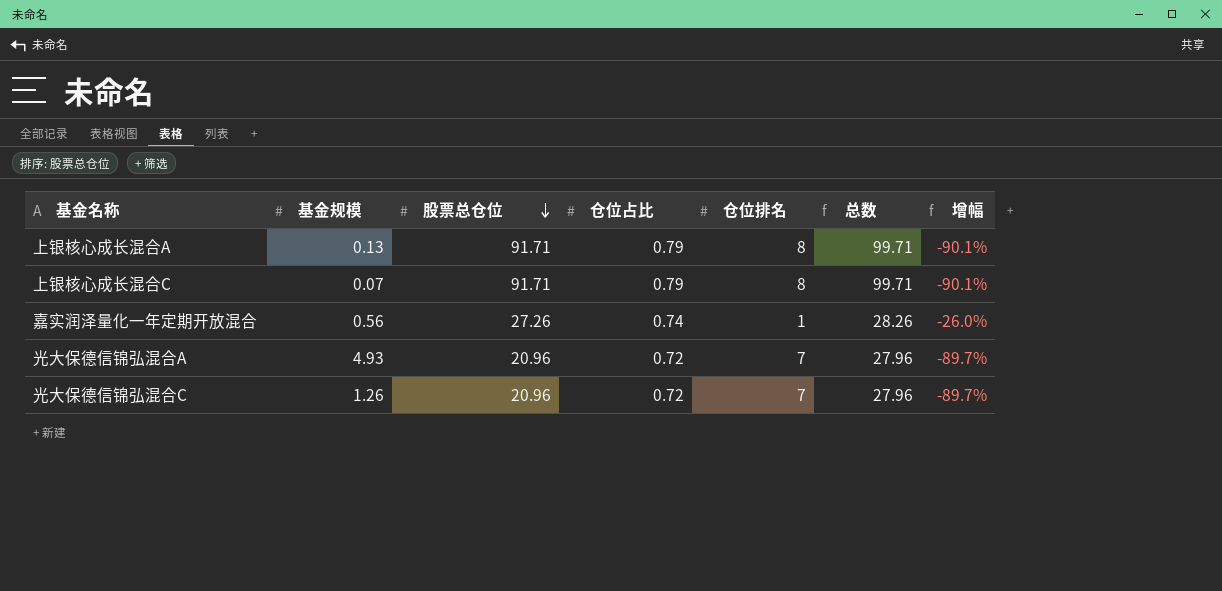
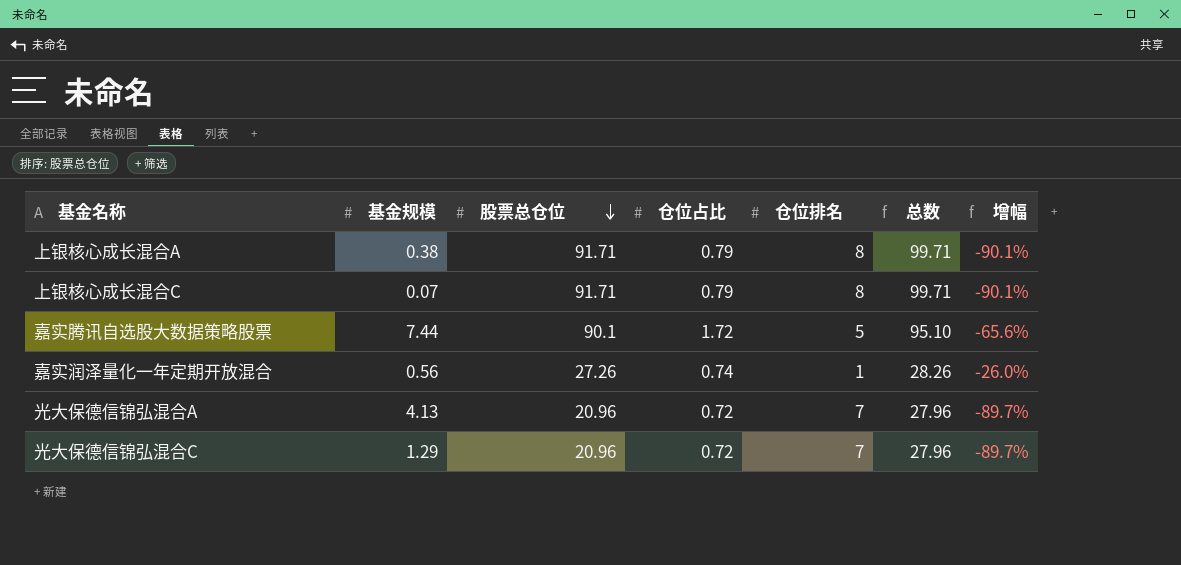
上银核心成长混合A | 基金规模: 0.13 -> 0.38
row 嘉实腾讯自选股大数据策略股票: none -> 7.44 | 90.1 | 1.72 | 5 | 95.10 | -65.6%
光大保德信锦弘混合A | 基金规模: 4.93 -> 4.13
光大保德信锦弘混合C | 基金规模: 1.26 -> 1.29

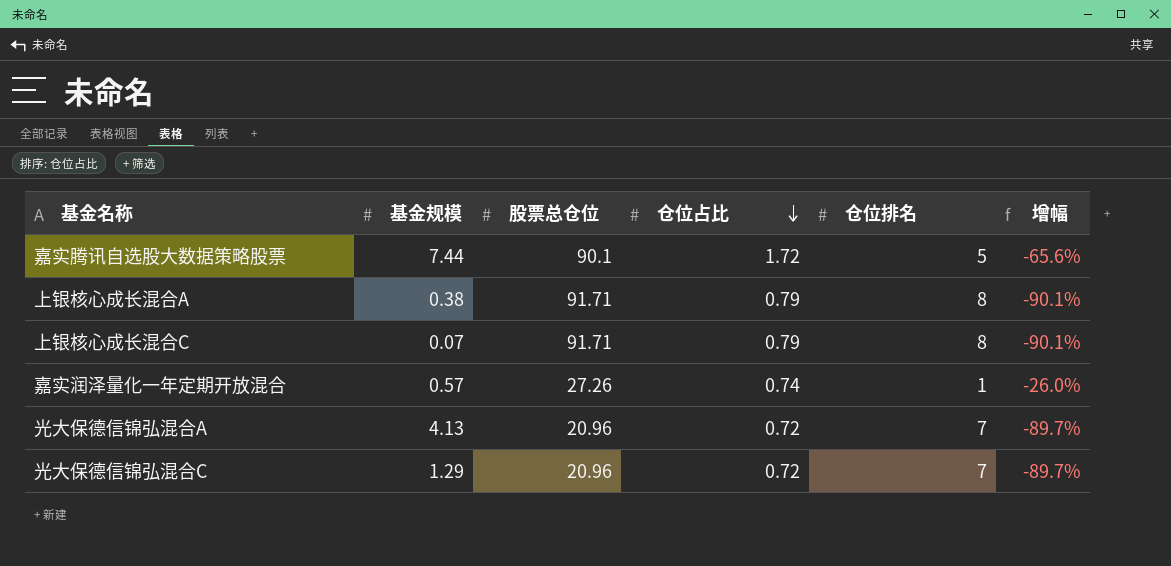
row order: 股票总仓位 descending -> 仓位占比 descending
column 总数 | formula: [股票总仓位] + [仓位排名] -> none
嘉实润泽量化一年定期开放混合 | 基金规模: 0.56 -> 0.57

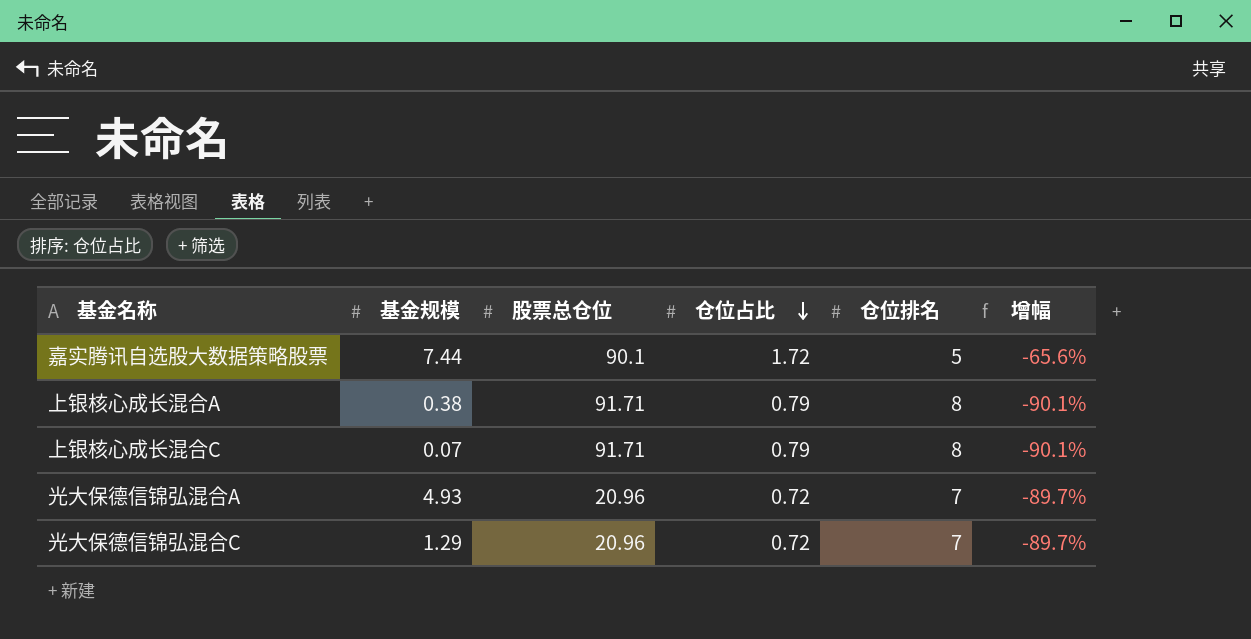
row 嘉实润泽量化一年定期开放混合: 0.57 | 27.26 | 0.74 | 1 | -26.0% -> none
光大保德信锦弘混合A | 基金规模: 4.13 -> 4.93

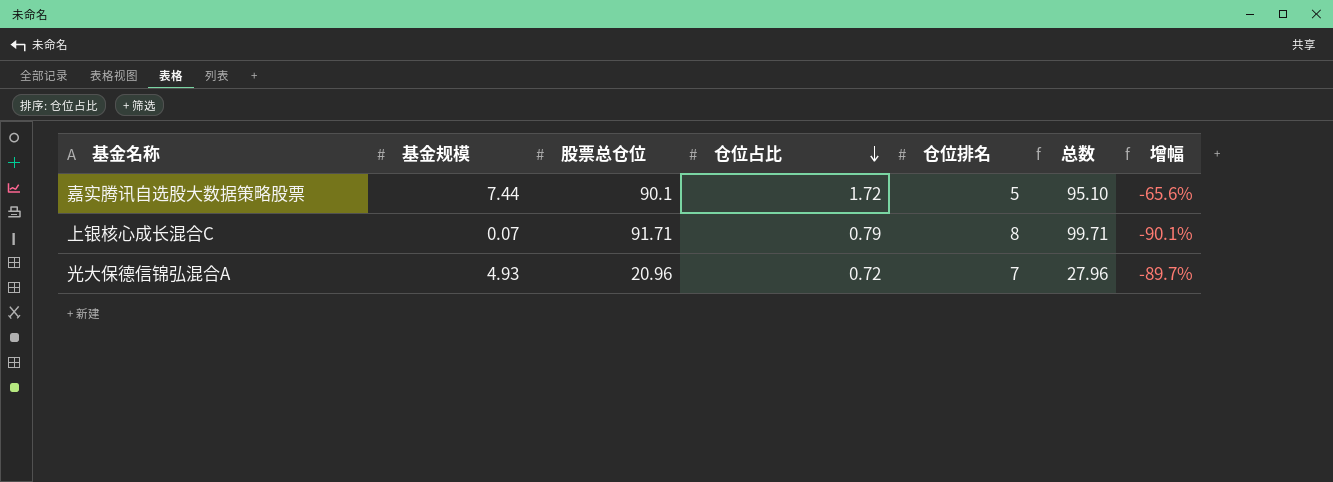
column 总数 | formula: none -> [股票总仓位] + [仓位排名]
row 上银核心成长混合A: 0.38 | 91.71 | 0.79 | 8 | -90.1% -> none
row 光大保德信锦弘混合C: 1.29 | 20.96 | 0.72 | 7 | -89.7% -> none

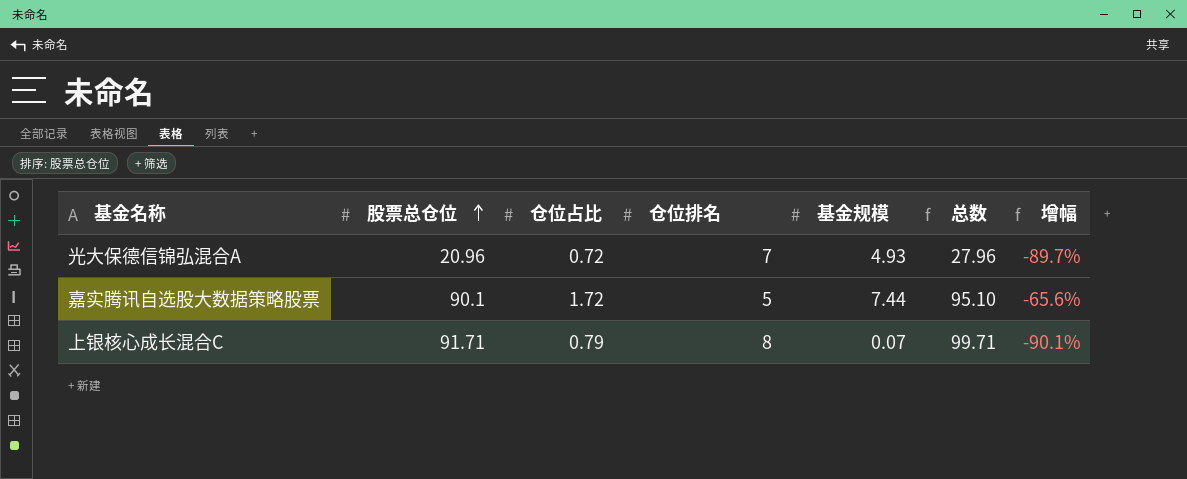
row order: 仓位占比 descending -> 股票总仓位 ascending
column 基金规模 | position: 2 -> 5

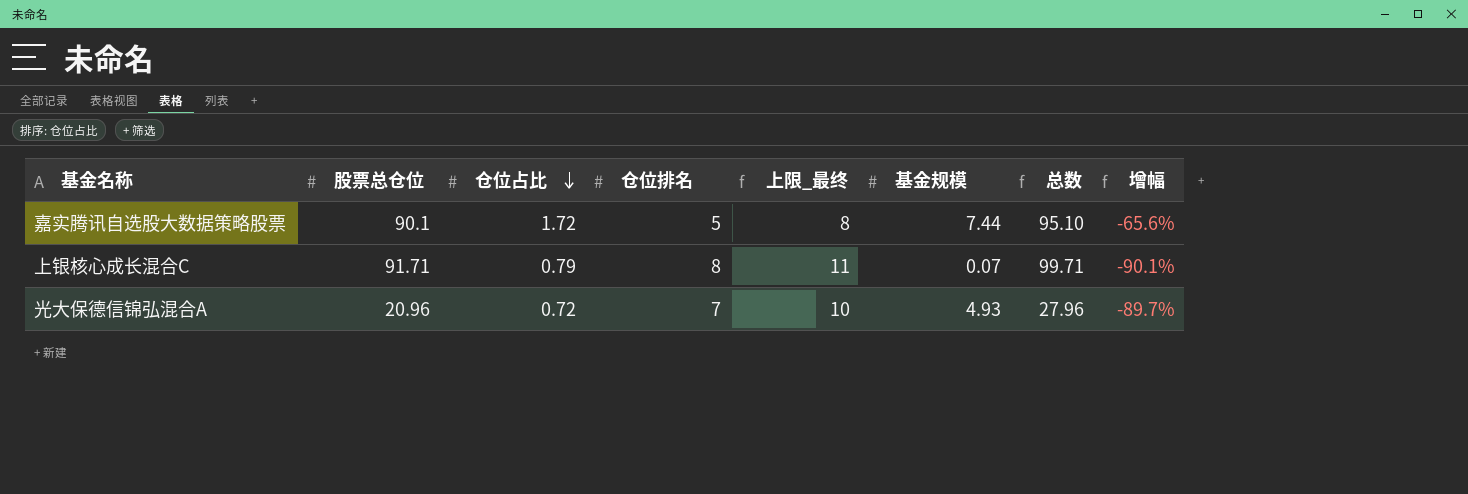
row order: 股票总仓位 ascending -> 仓位占比 descending
column 上限_最终 | formula: none -> [仓位排名] + 3

